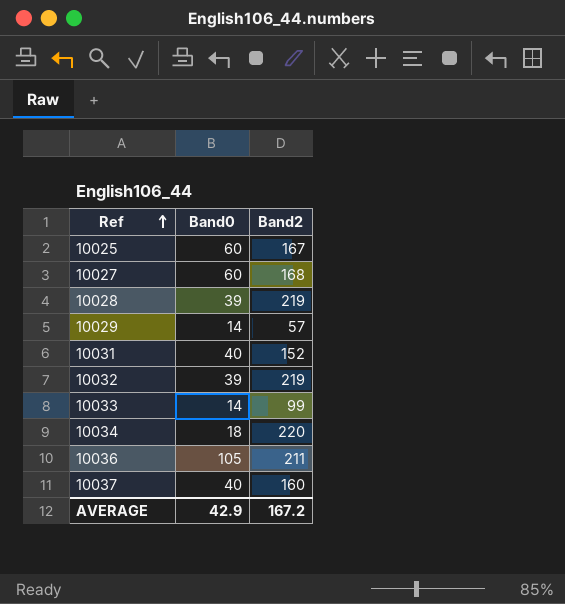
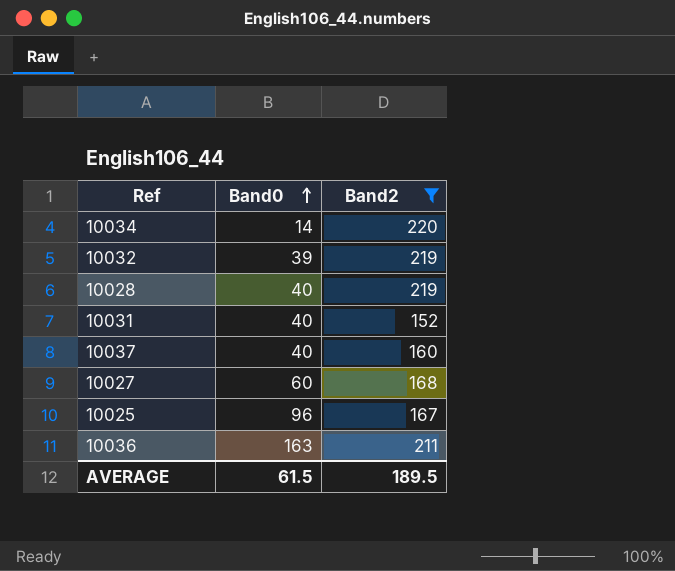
filter: none -> Band2 >= 152
row order: Ref ascending -> Band0 ascending
10034 | Band0: 18 -> 14
10028 | Band0: 39 -> 40
10025 | Band0: 60 -> 96
10036 | Band0: 105 -> 163
AVERAGE | Band0: 42.9 -> 61.5
AVERAGE | Band2: 167.2 -> 189.5

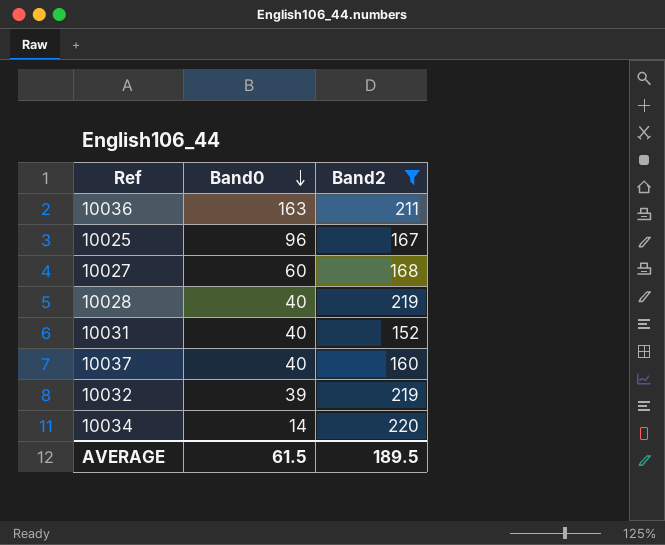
row order: Band0 ascending -> Band0 descending

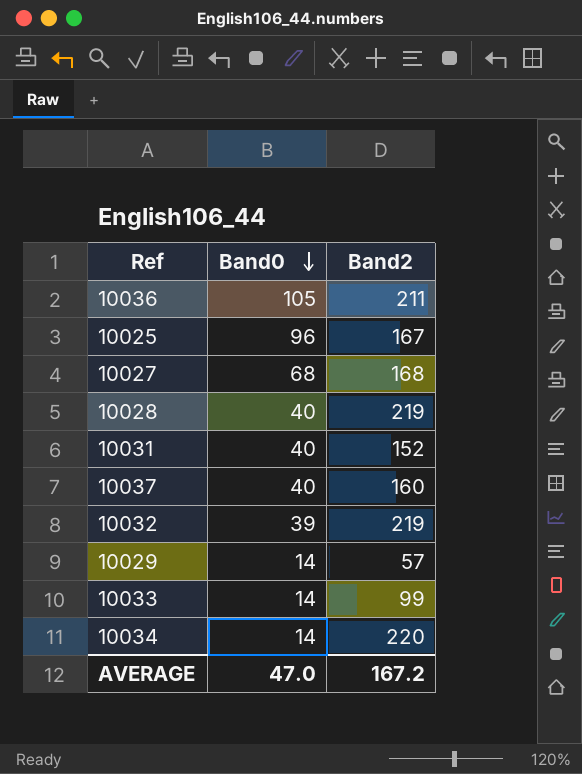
filter: Band2 >= 152 -> none
10036 | Band0: 163 -> 105
10027 | Band0: 60 -> 68
AVERAGE | Band0: 61.5 -> 47.0
AVERAGE | Band2: 189.5 -> 167.2

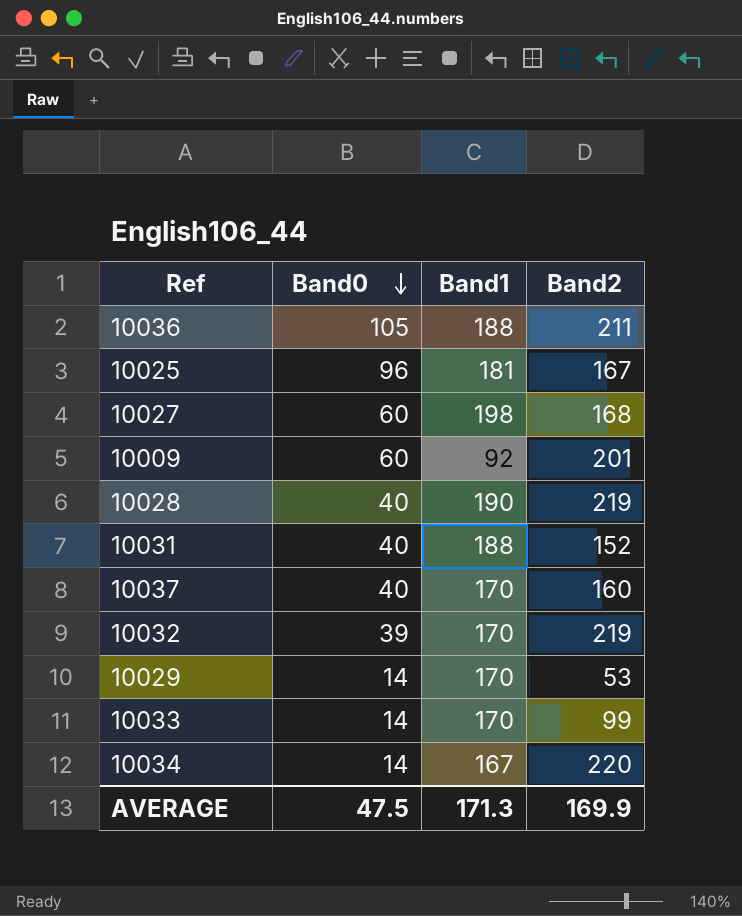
column Band1 | position: none -> 3
10027 | Band0: 68 -> 60
row 10009: none -> 60 | 92 | 201
10029 | Band2: 57 -> 53
AVERAGE | Band0: 47.0 -> 47.5
AVERAGE | Band2: 167.2 -> 169.9

